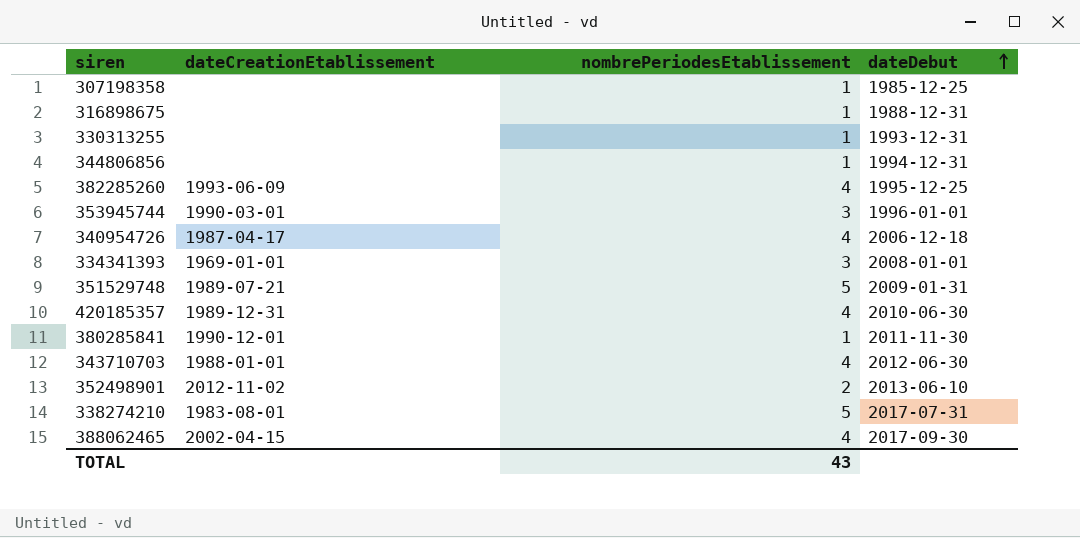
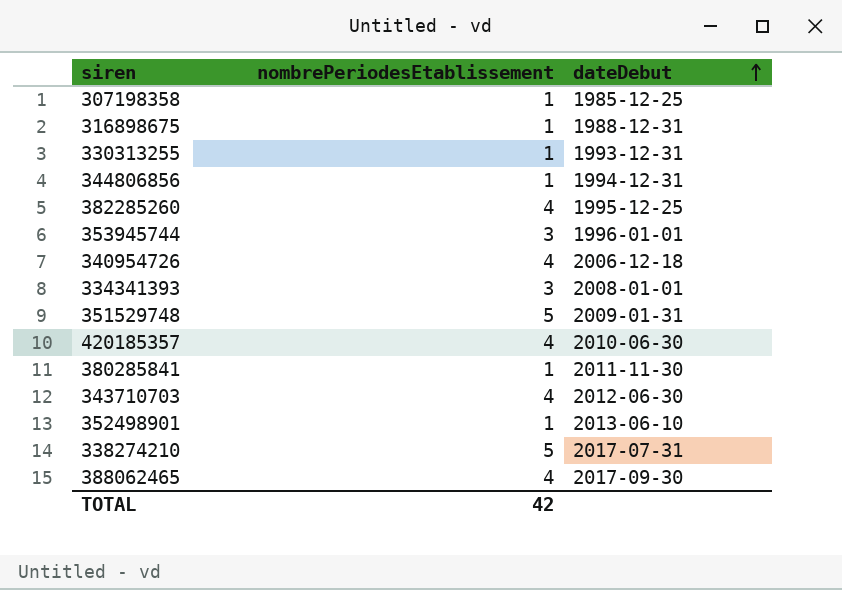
column dateCreationEtablissement | position: 2 -> none
352498901 | nombrePeriodesEtablissement: 2 -> 1
TOTAL | nombrePeriodesEtablissement: 43 -> 42

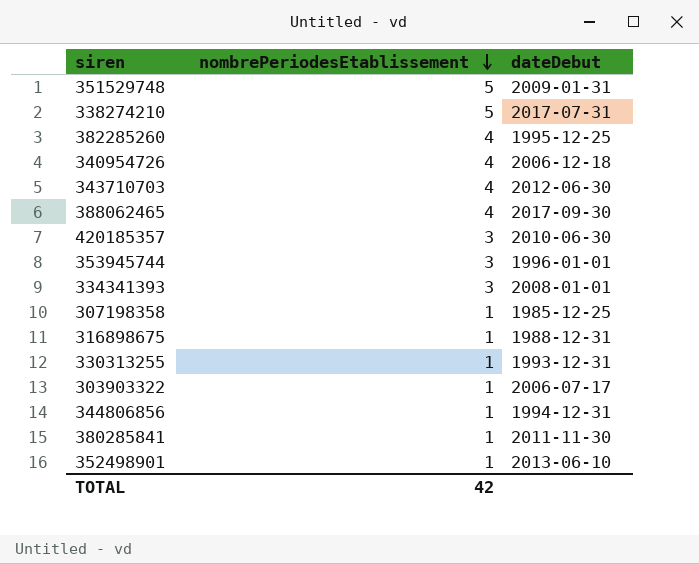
row order: dateDebut ascending -> nombrePeriodesEtablissement descending
420185357 | nombrePeriodesEtablissement: 4 -> 3
row 303903322: none -> 1 | 2006-07-17

